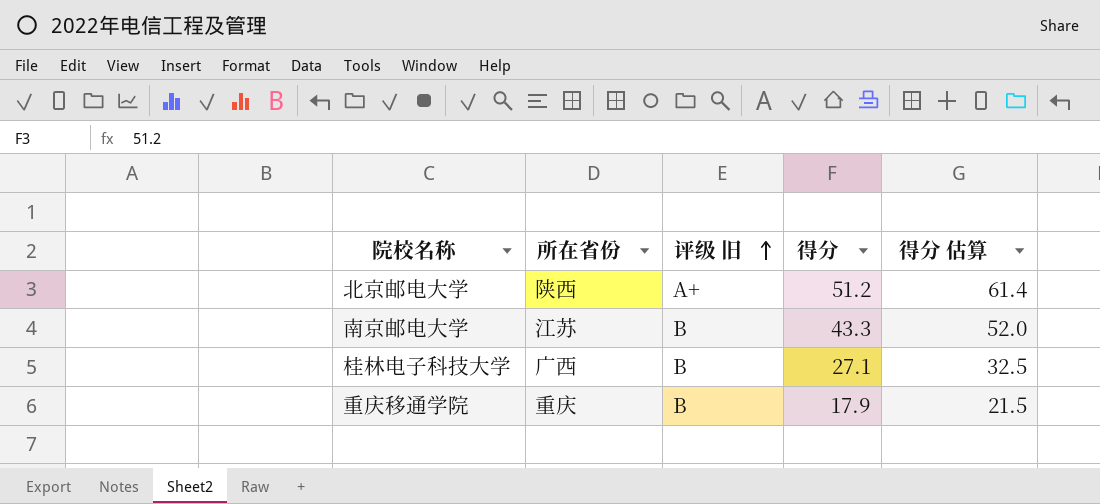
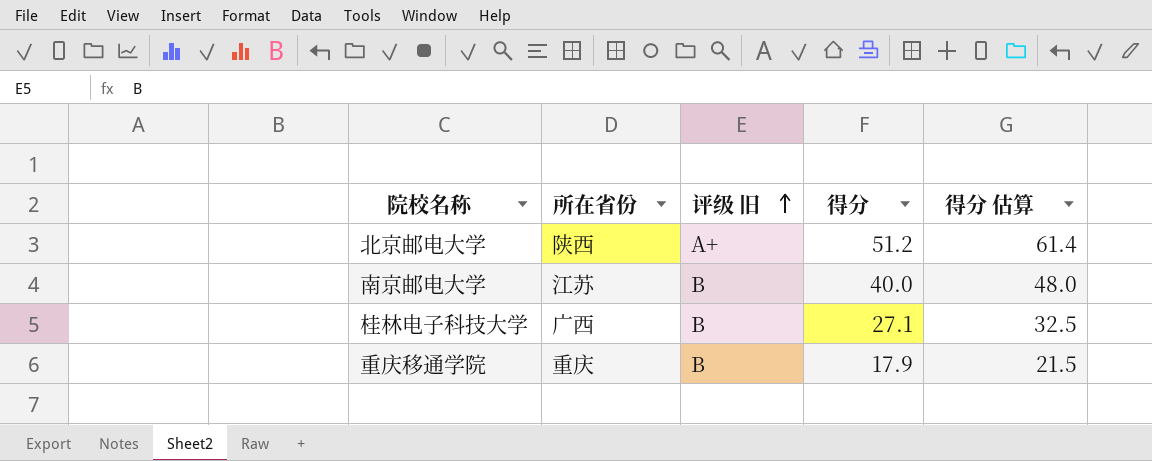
南京邮电大学 | 得分: 43.3 -> 40.0
南京邮电大学 | 得分 估算: 52.0 -> 48.0

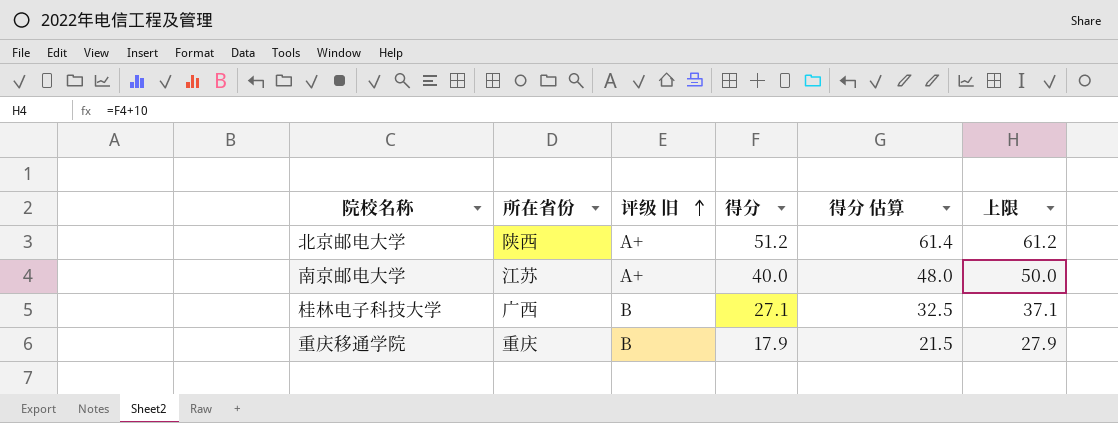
column 上限 | formula: none -> [得分] + 10
南京邮电大学 | 评级 旧: B -> A+

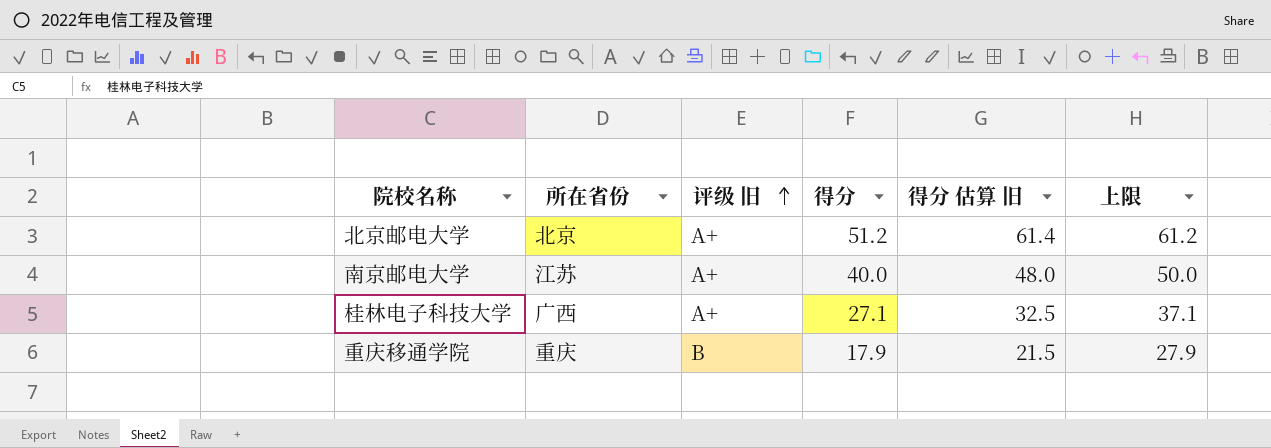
column name: 得分 估算 -> 得分 估算 旧
北京邮电大学 | 所在省份: 陕西 -> 北京
桂林电子科技大学 | 评级 旧: B -> A+

